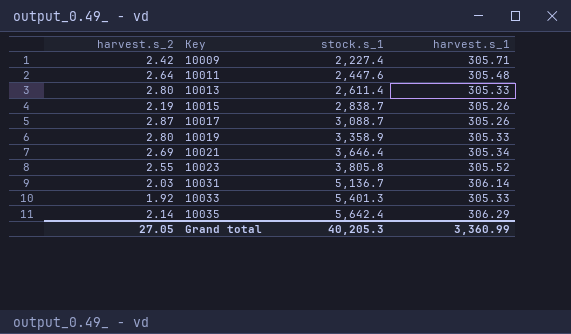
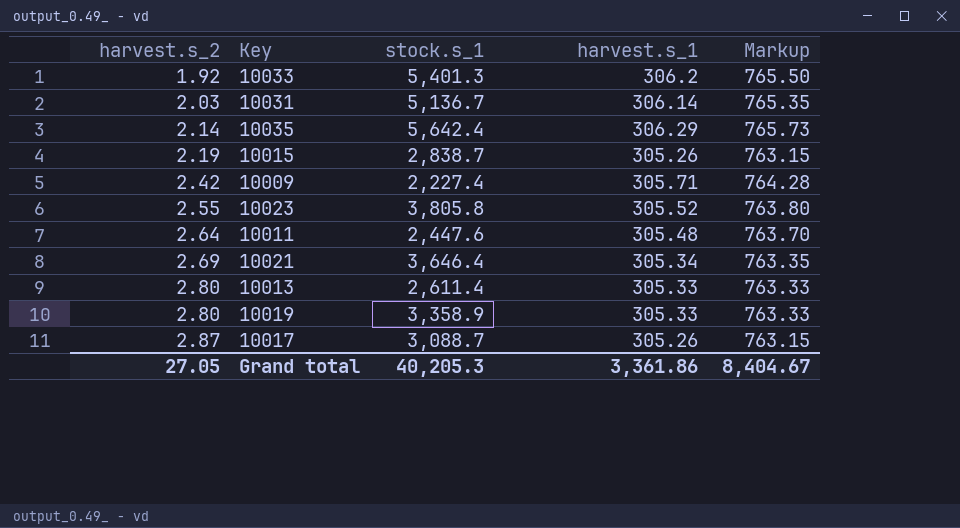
row order: Key ascending -> harvest.s_2 ascending
column Markup | formula: none -> [harvest.s_1] * 2.5
10033 | harvest.s_1: 305.33 -> 306.2
Grand total | harvest.s_1: 3,360.99 -> 3,361.86

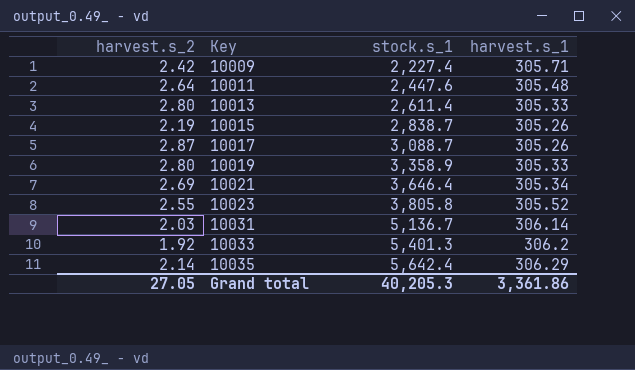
row order: harvest.s_2 ascending -> Key ascending
column Markup | formula: [harvest.s_1] * 2.5 -> none

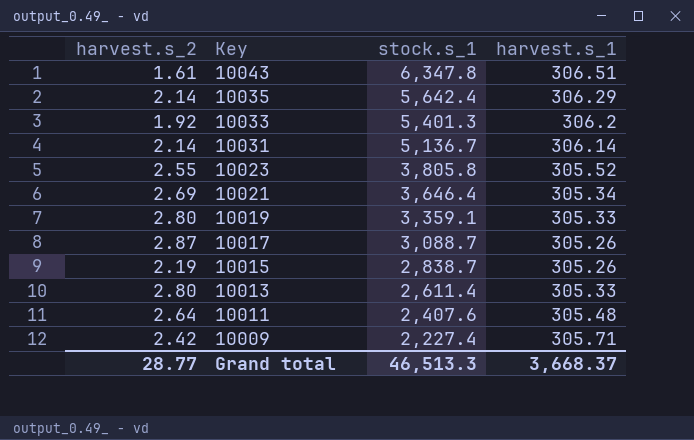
row order: Key ascending -> Key descending
row 10043: none -> 1.61 | 6,347.8 | 306.51
10031 | harvest.s_2: 2.03 -> 2.14
10019 | stock.s_1: 3,358.9 -> 3,359.1
10011 | stock.s_1: 2,447.6 -> 2,407.6
Grand total | harvest.s_2: 27.05 -> 28.77
Grand total | stock.s_1: 40,205.3 -> 46,513.3
Grand total | harvest.s_1: 3,361.86 -> 3,668.37

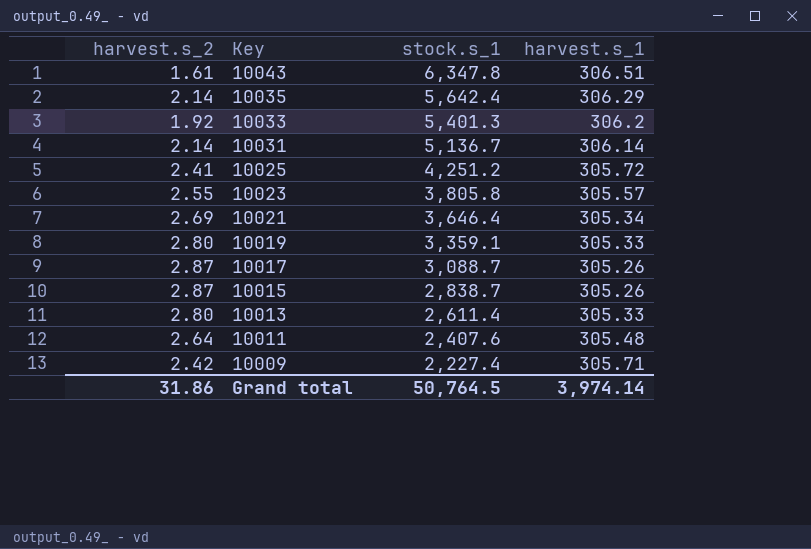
row 10025: none -> 2.41 | 4,251.2 | 305.72
10023 | harvest.s_1: 305.52 -> 305.57
10015 | harvest.s_2: 2.19 -> 2.87
Grand total | harvest.s_2: 28.77 -> 31.86
Grand total | stock.s_1: 46,513.3 -> 50,764.5
Grand total | harvest.s_1: 3,668.37 -> 3,974.14

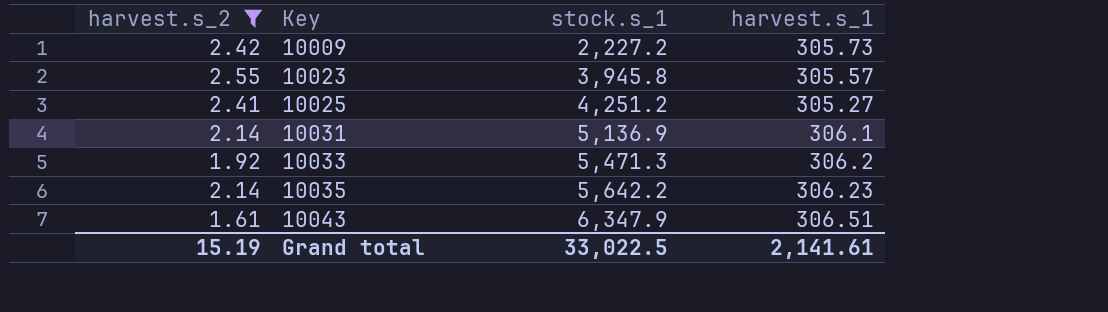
filter: none -> harvest.s_2 <= 2.55
row order: Key descending -> Key ascending
10009 | stock.s_1: 2,227.4 -> 2,227.2
10009 | harvest.s_1: 305.71 -> 305.73
10023 | stock.s_1: 3,805.8 -> 3,945.8
10025 | harvest.s_1: 305.72 -> 305.27
10031 | stock.s_1: 5,136.7 -> 5,136.9
10031 | harvest.s_1: 306.14 -> 306.1
10033 | stock.s_1: 5,401.3 -> 5,471.3
10035 | stock.s_1: 5,642.4 -> 5,642.2
10035 | harvest.s_1: 306.29 -> 306.23
10043 | stock.s_1: 6,347.8 -> 6,347.9
Grand total | harvest.s_2: 31.86 -> 15.19
Grand total | stock.s_1: 50,764.5 -> 33,022.5
Grand total | harvest.s_1: 3,974.14 -> 2,141.61

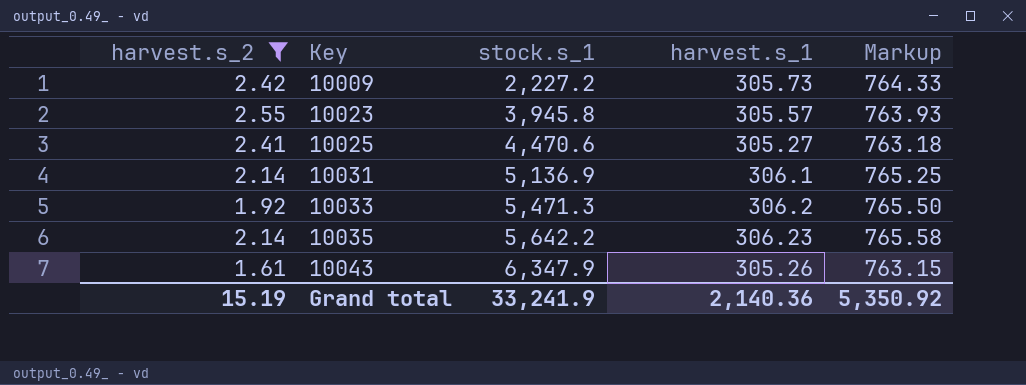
column Markup | formula: none -> [harvest.s_1] * 2.5
10025 | stock.s_1: 4,251.2 -> 4,470.6
10043 | harvest.s_1: 306.51 -> 305.26
Grand total | stock.s_1: 33,022.5 -> 33,241.9
Grand total | harvest.s_1: 2,141.61 -> 2,140.36

